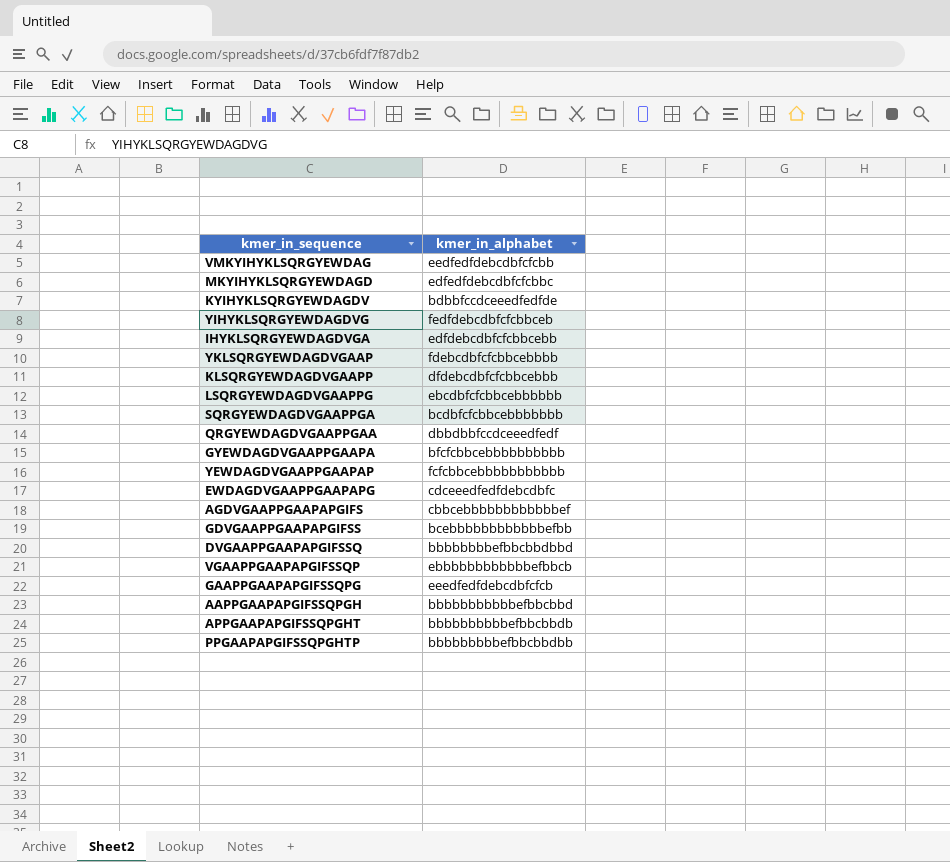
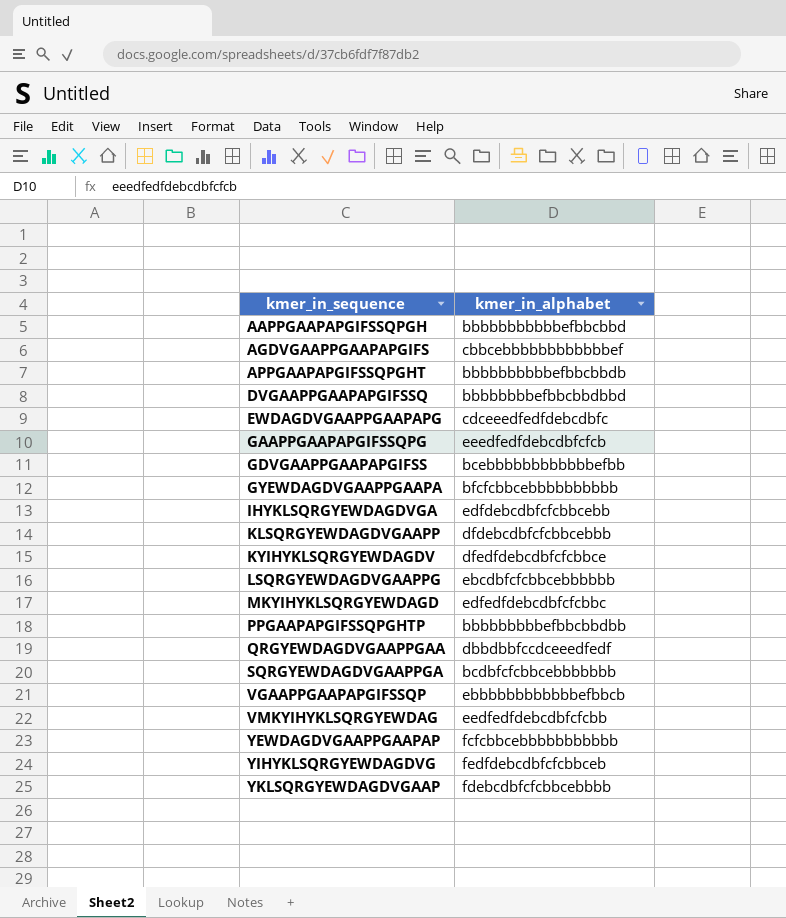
row order: none -> kmer_in_sequence ascending
KYIHYKLSQRGYEWDAGDV | kmer_in_alphabet: bdbbfccdceeedfedfde -> dfedfdebcdbfcfcbbce

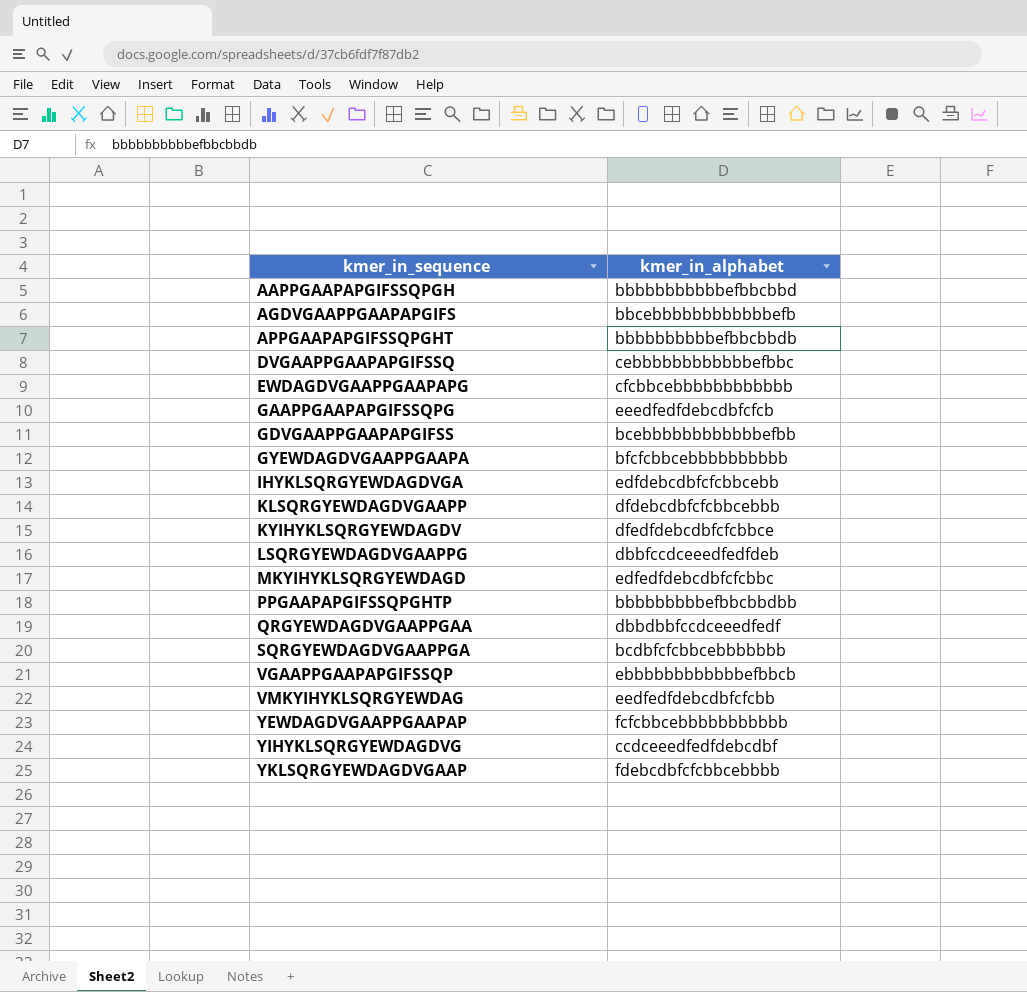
AGDVGAAPPGAAPAPGIFS | kmer_in_alphabet: cbbcebbbbbbbbbbbbef -> bbcebbbbbbbbbbbbefb
DVGAAPPGAAPAPGIFSSQ | kmer_in_alphabet: bbbbbbbbefbbcbbdbbd -> cebbbbbbbbbbbbefbbc
EWDAGDVGAAPPGAAPAPG | kmer_in_alphabet: cdceeedfedfdebcdbfc -> cfcbbcebbbbbbbbbbbb
LSQRGYEWDAGDVGAAPPG | kmer_in_alphabet: ebcdbfcfcbbcebbbbbb -> dbbfccdceeedfedfdeb
YIHYKLSQRGYEWDAGDVG | kmer_in_alphabet: fedfdebcdbfcfcbbceb -> ccdceeedfedfdebcdbf

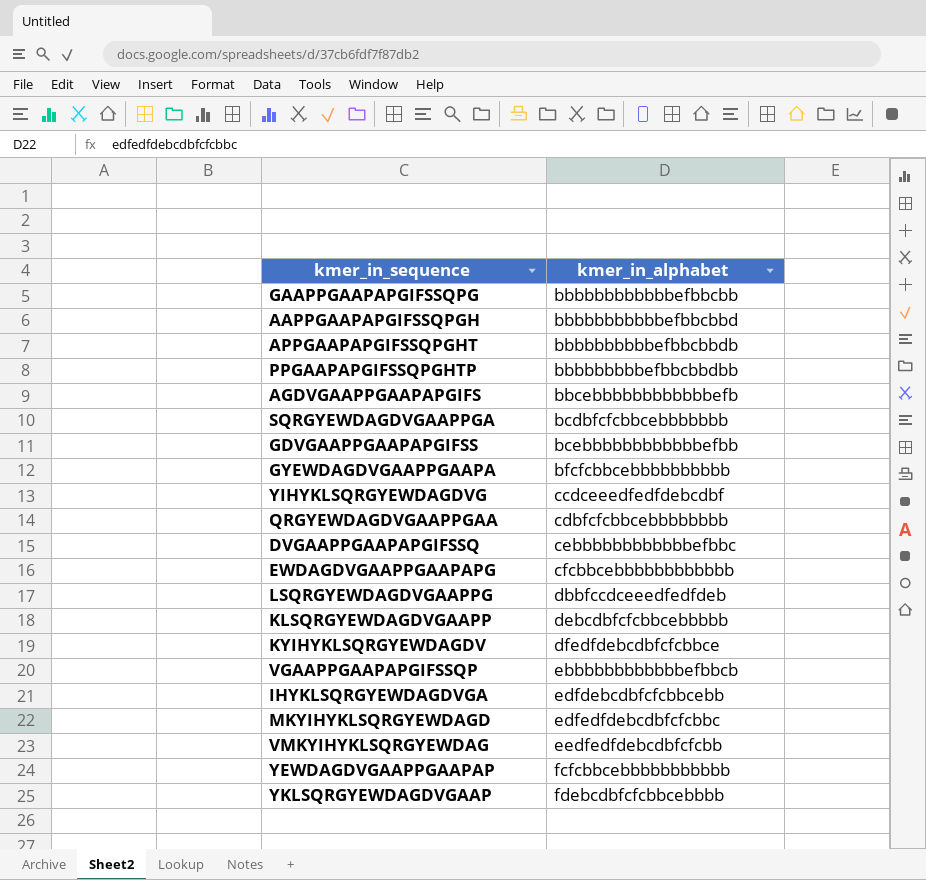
row order: kmer_in_sequence ascending -> kmer_in_alphabet ascending
GAAPPGAAPAPGIFSSQPG | kmer_in_alphabet: eeedfedfdebcdbfcfcb -> bbbbbbbbbbbbefbbcbb
QRGYEWDAGDVGAAPPGAA | kmer_in_alphabet: dbbdbbfccdceeedfedf -> cdbfcfcbbcebbbbbbbb
KLSQRGYEWDAGDVGAAPP | kmer_in_alphabet: dfdebcdbfcfcbbcebbb -> debcdbfcfcbbcebbbbb

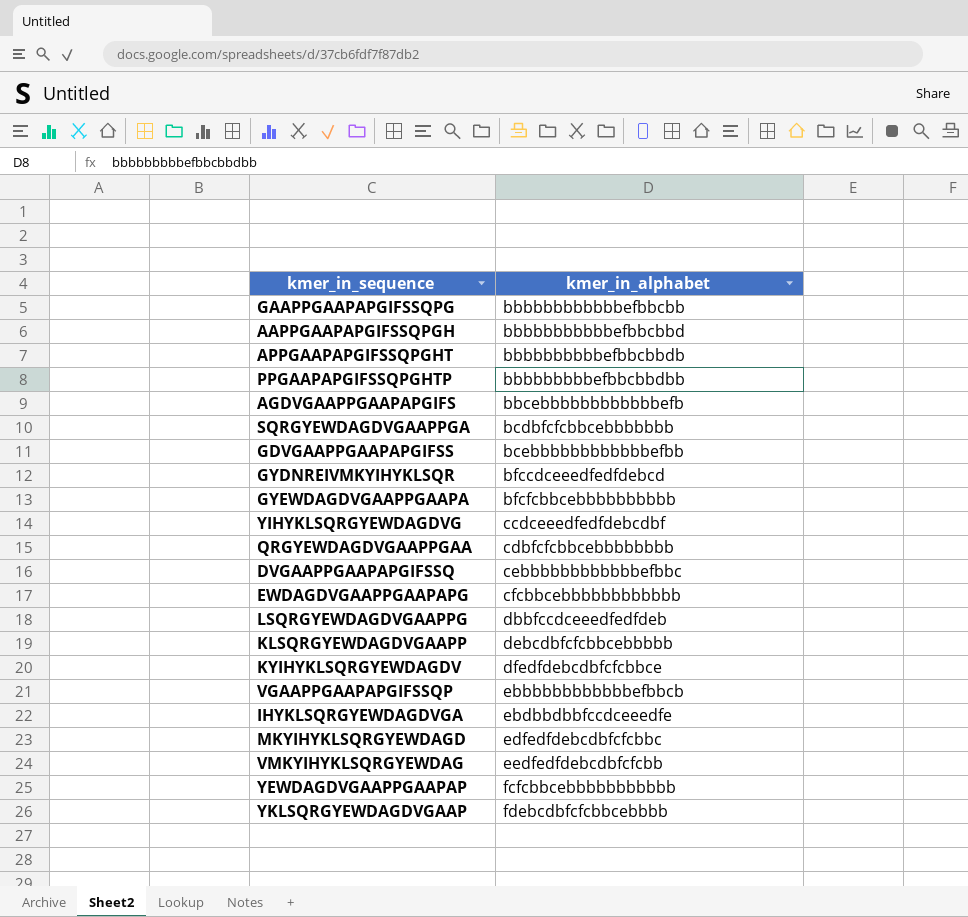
row GYDNREIVMKYIHYKLSQR: none -> bfccdceeedfedfdebcd
IHYKLSQRGYEWDAGDVGA | kmer_in_alphabet: edfdebcdbfcfcbbcebb -> ebdbbdbbfccdceeedfe

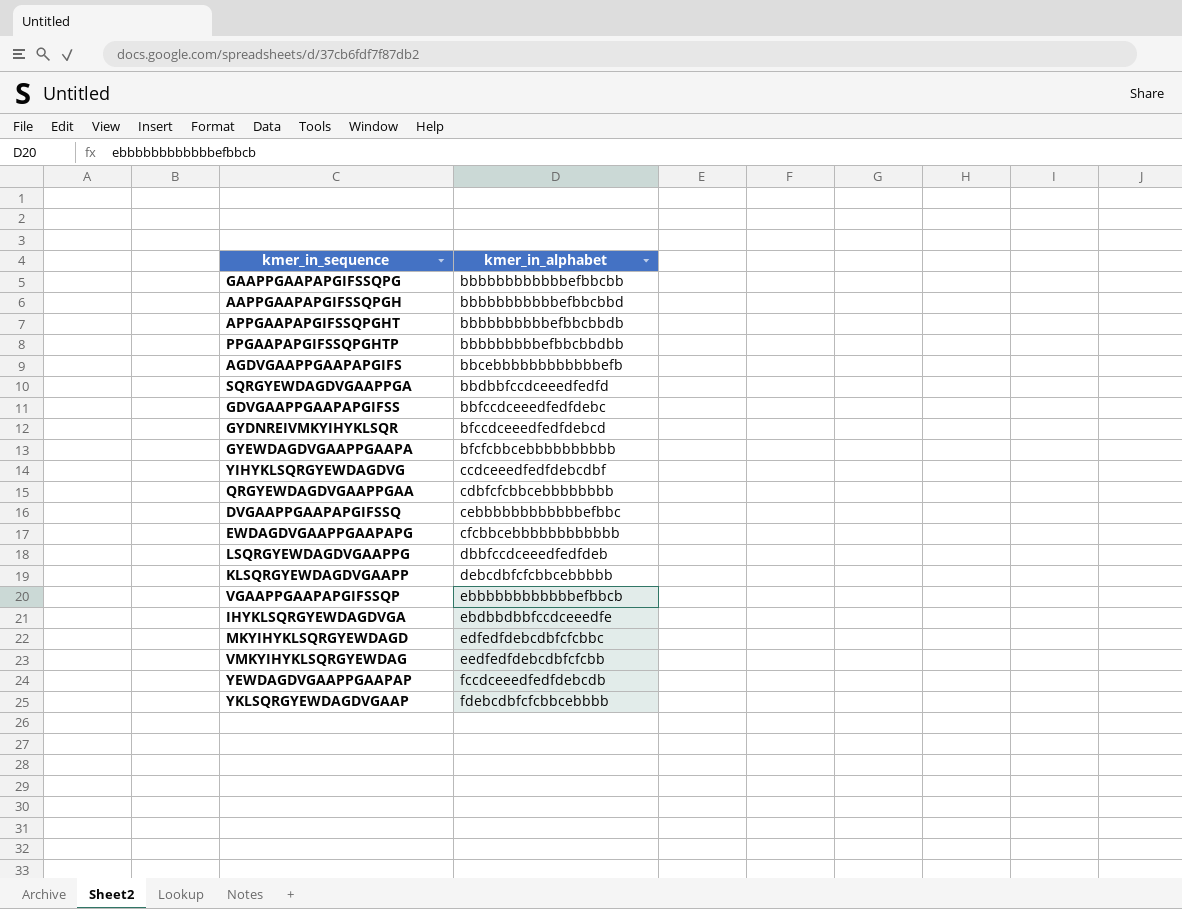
row KYIHYKLSQRGYEWDAGDV: dfedfdebcdbfcfcbbce -> none
SQRGYEWDAGDVGAAPPGA | kmer_in_alphabet: bcdbfcfcbbcebbbbbbb -> bbdbbfccdceeedfedfd
GDVGAAPPGAAPAPGIFSS | kmer_in_alphabet: bcebbbbbbbbbbbbefbb -> bbfccdceeedfedfdebc
YEWDAGDVGAAPPGAAPAP | kmer_in_alphabet: fcfcbbcebbbbbbbbbbb -> fccdceeedfedfdebcdb

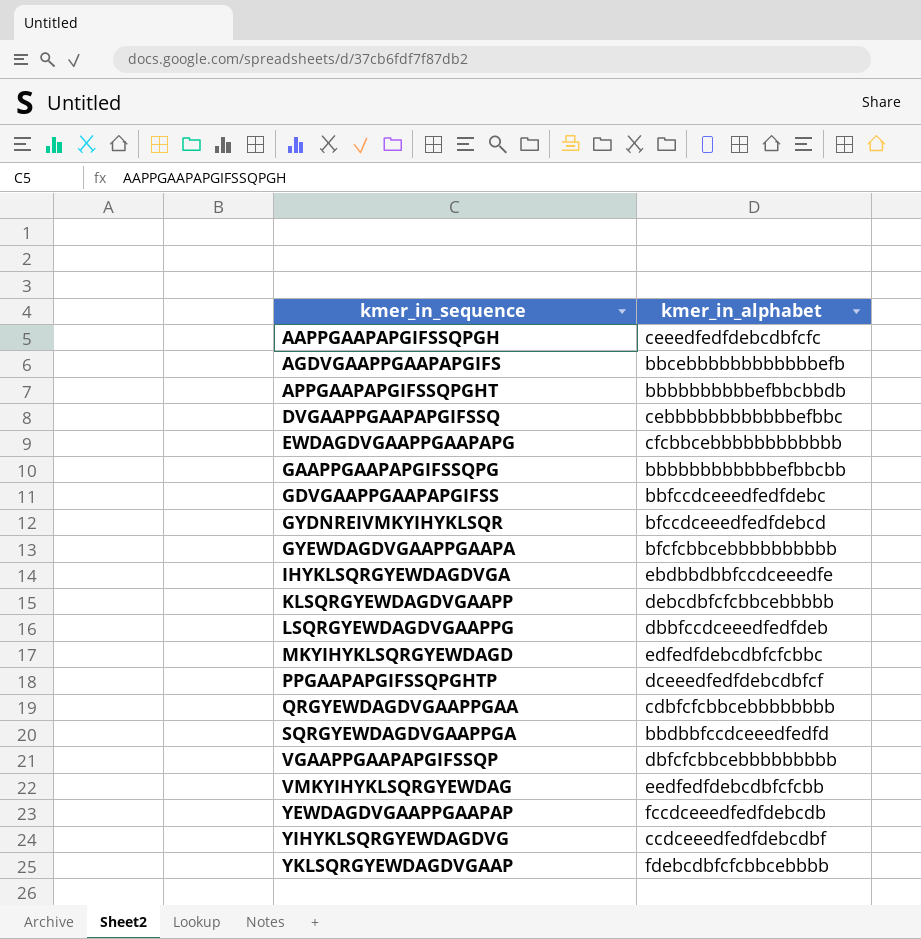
row order: kmer_in_alphabet ascending -> kmer_in_sequence ascending
AAPPGAAPAPGIFSSQPGH | kmer_in_alphabet: bbbbbbbbbbbefbbcbbd -> ceeedfedfdebcdbfcfc
PPGAAPAPGIFSSQPGHTP | kmer_in_alphabet: bbbbbbbbbefbbcbbdbb -> dceeedfedfdebcdbfcf
VGAAPPGAAPAPGIFSSQP | kmer_in_alphabet: ebbbbbbbbbbbbefbbcb -> dbfcfcbbcebbbbbbbbb

